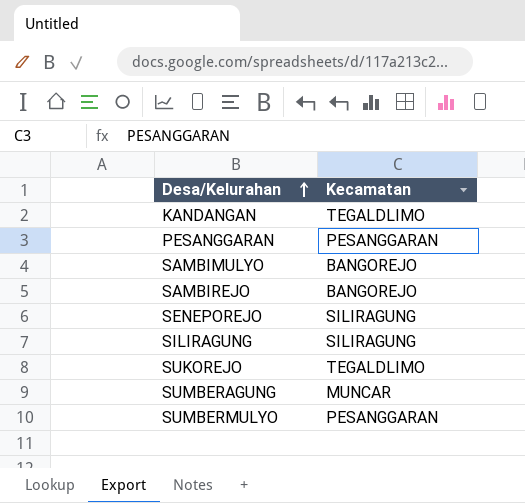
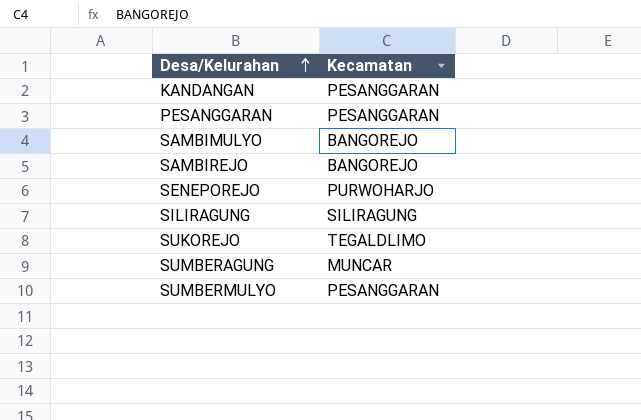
KANDANGAN | Kecamatan: TEGALDLIMO -> PESANGGARAN
SENEPOREJO | Kecamatan: SILIRAGUNG -> PURWOHARJO

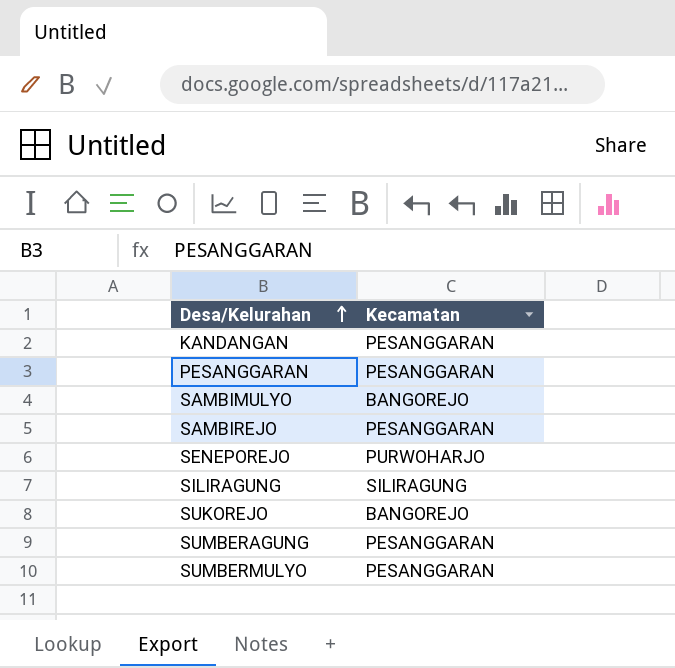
SAMBIREJO | Kecamatan: BANGOREJO -> PESANGGARAN
SUKOREJO | Kecamatan: TEGALDLIMO -> BANGOREJO
SUMBERAGUNG | Kecamatan: MUNCAR -> PESANGGARAN

